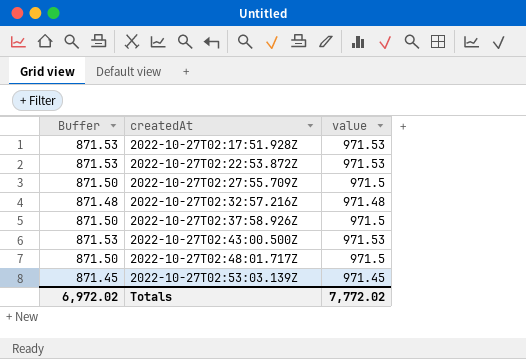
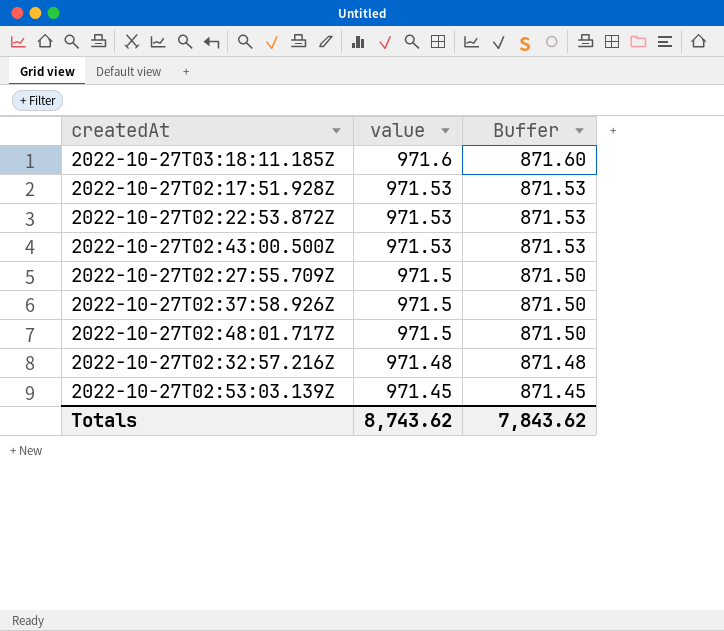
row order: createdAt ascending -> value descending
column Buffer | position: 1 -> 3
row 2022-10-27T03:18:11.185Z: none -> 971.6 | 871.60
Totals | value: 7,772.02 -> 8,743.62
Totals | Buffer: 6,972.02 -> 7,843.62

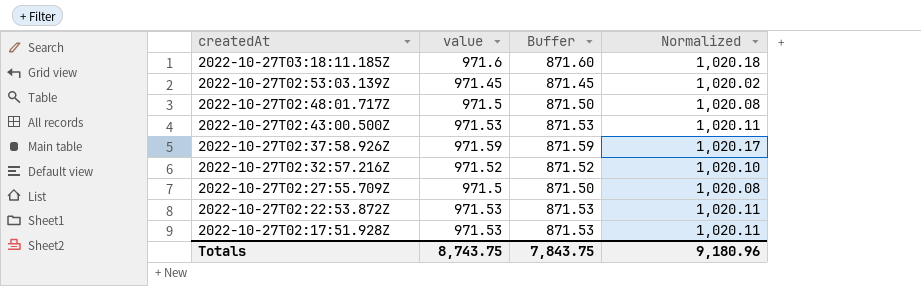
row order: value descending -> createdAt descending
column Normalized | formula: none -> [value] * 1.05
2022-10-27T02:37:58.926Z | value: 971.5 -> 971.59
2022-10-27T02:37:58.926Z | Buffer: 871.50 -> 871.59
2022-10-27T02:32:57.216Z | value: 971.48 -> 971.52
2022-10-27T02:32:57.216Z | Buffer: 871.48 -> 871.52
Totals | value: 8,743.62 -> 8,743.75
Totals | Buffer: 7,843.62 -> 7,843.75

